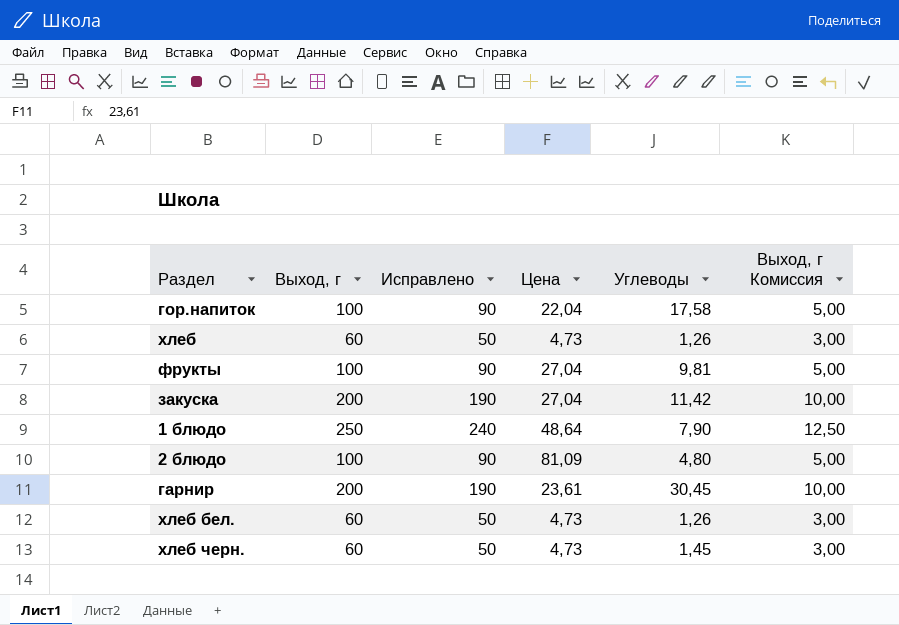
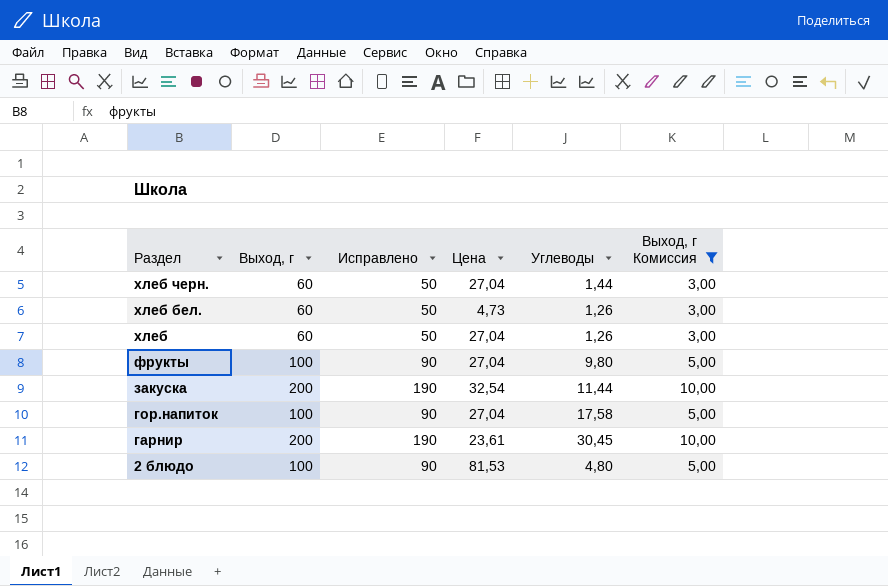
filter: none -> Выход, г Комиссия != 12,50
row order: none -> Раздел descending
хлеб черн. | Цена: 4,73 -> 27,04
хлеб черн. | Углеводы: 1,45 -> 1,44
хлеб | Цена: 4,73 -> 27,04
фрукты | Углеводы: 9,81 -> 9,80
закуска | Цена: 27,04 -> 32,54
закуска | Углеводы: 11,42 -> 11,44
гор.напиток | Цена: 22,04 -> 27,04
2 блюдо | Цена: 81,09 -> 81,53

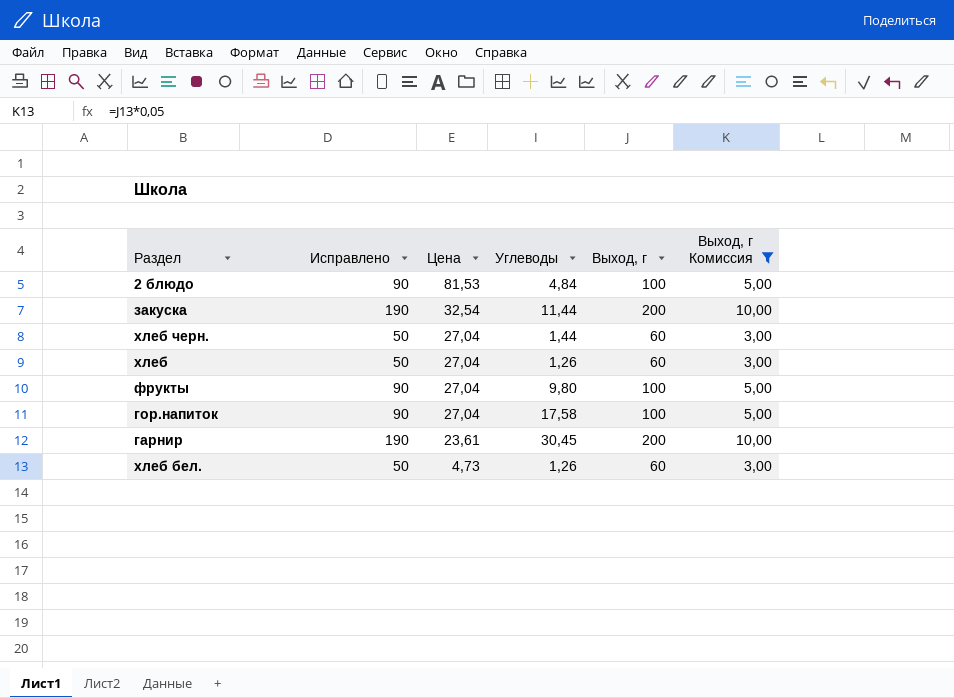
row order: Раздел descending -> Цена descending
column Выход, г | position: 2 -> 5
2 блюдо | Углеводы: 4,80 -> 4,84

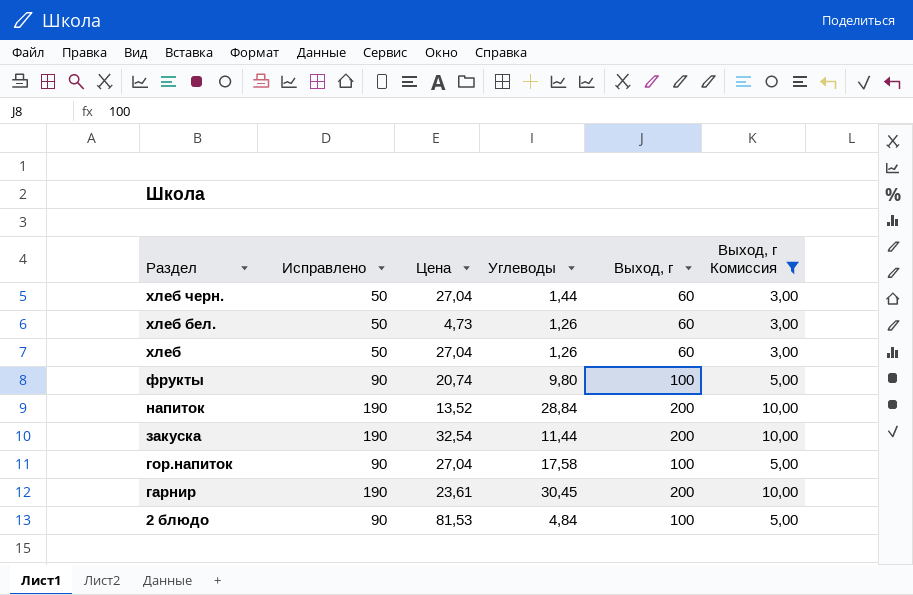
row order: Цена descending -> Раздел descending
фрукты | Цена: 27,04 -> 20,74
row напиток: none -> 190 | 13,52 | 28,84 | 200 | 10,00

